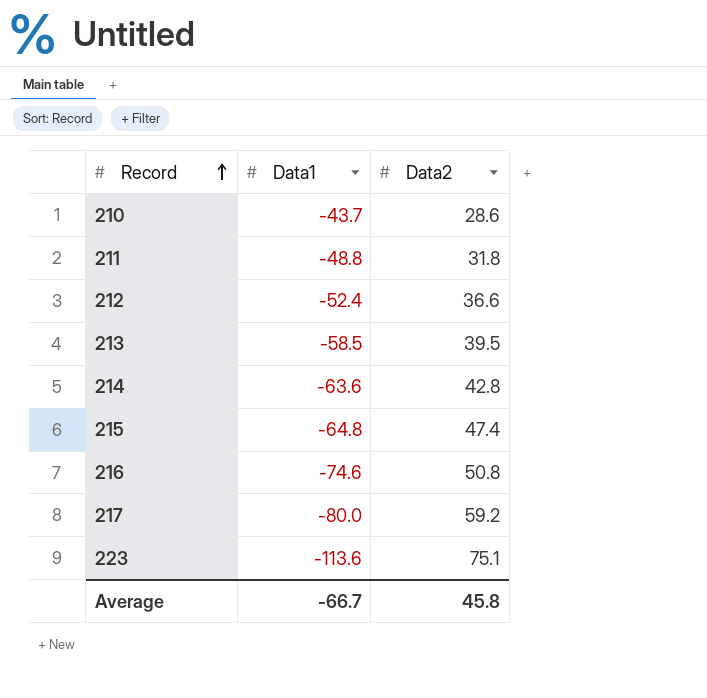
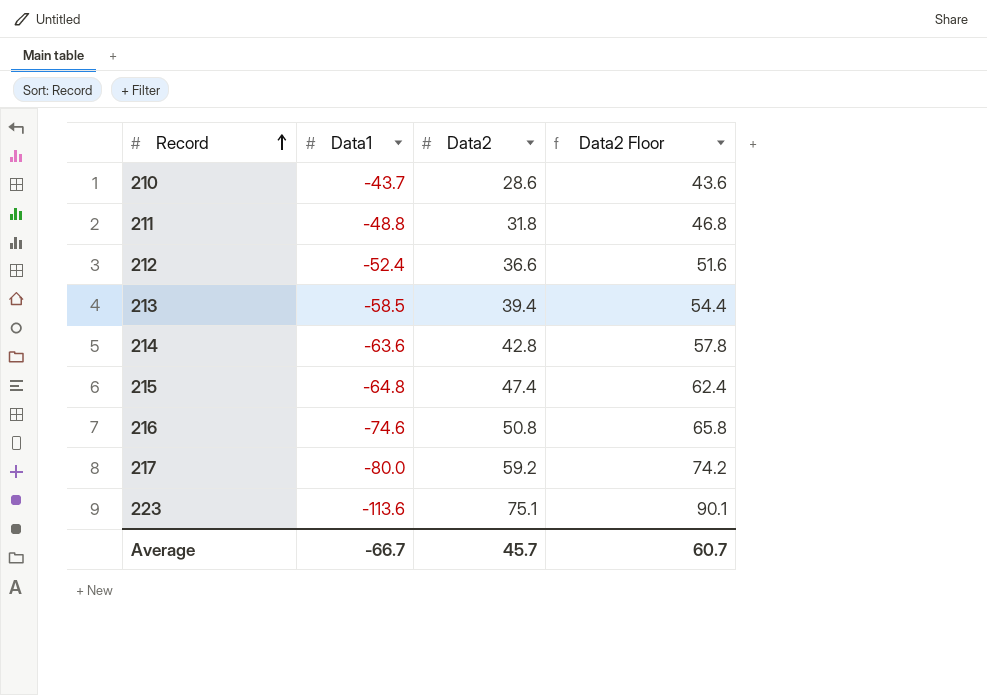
column Data2 Floor | formula: none -> [Data2] + 15
213 | Data2: 39.5 -> 39.4
Average | Data2: 45.8 -> 45.7

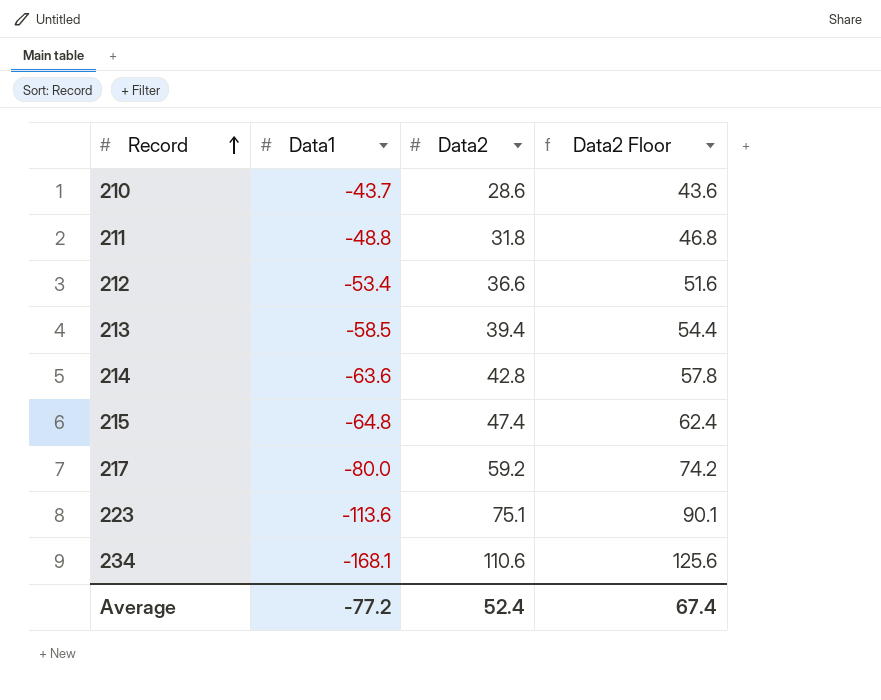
row 216: -74.6 | 50.8 | 65.8 -> none
212 | Data1: -52.4 -> -53.4
row 234: none -> -168.1 | 110.6 | 125.6
Average | Data1: -66.7 -> -77.2
Average | Data2: 45.7 -> 52.4
Average | Data2 Floor: 60.7 -> 67.4

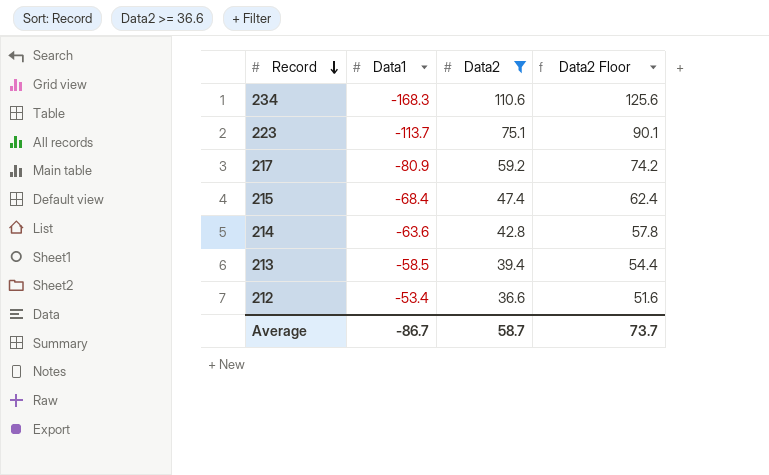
filter: none -> Data2 >= 36.6
row order: Record ascending -> Record descending
234 | Data1: -168.1 -> -168.3
223 | Data1: -113.6 -> -113.7
217 | Data1: -80.0 -> -80.9
215 | Data1: -64.8 -> -68.4
Average | Data1: -77.2 -> -86.7
Average | Data2: 52.4 -> 58.7
Average | Data2 Floor: 67.4 -> 73.7

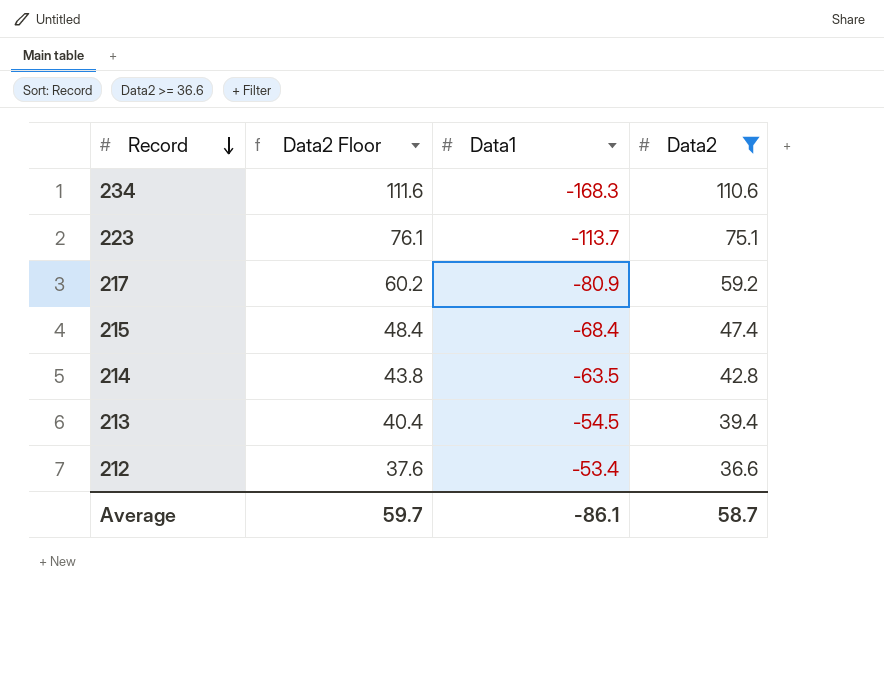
column Data2 Floor | formula: [Data2] + 15 -> [Data2] + 1
column Data2 Floor | position: 4 -> 2
214 | Data1: -63.6 -> -63.5
213 | Data1: -58.5 -> -54.5
Average | Data2 Floor: 73.7 -> 59.7
Average | Data1: -86.7 -> -86.1

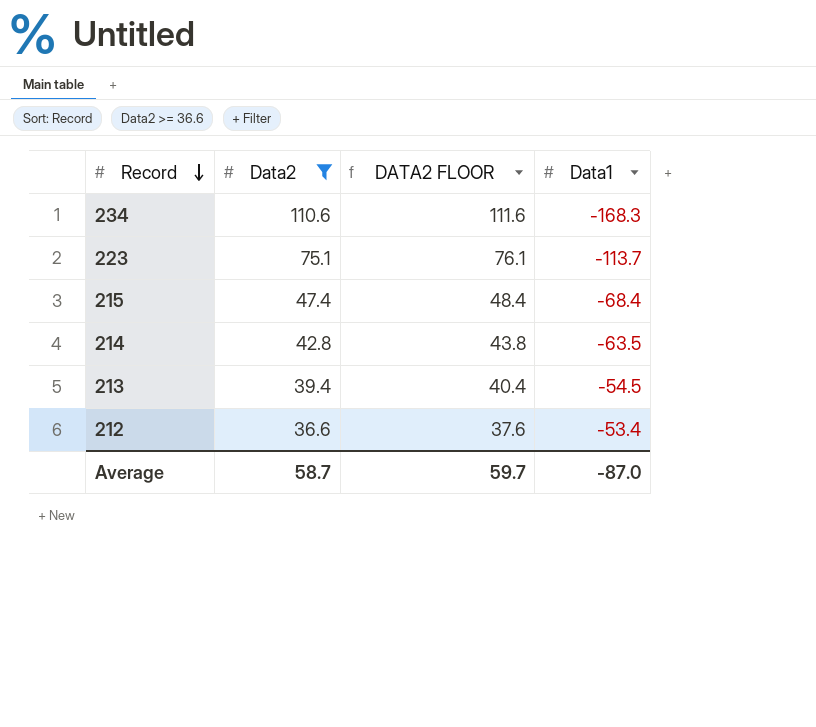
column Data2 | position: 4 -> 2
column name: Data2 Floor -> DATA2 FLOOR
row 217: 60.2 | -80.9 | 59.2 -> none
Average | Data1: -86.1 -> -87.0

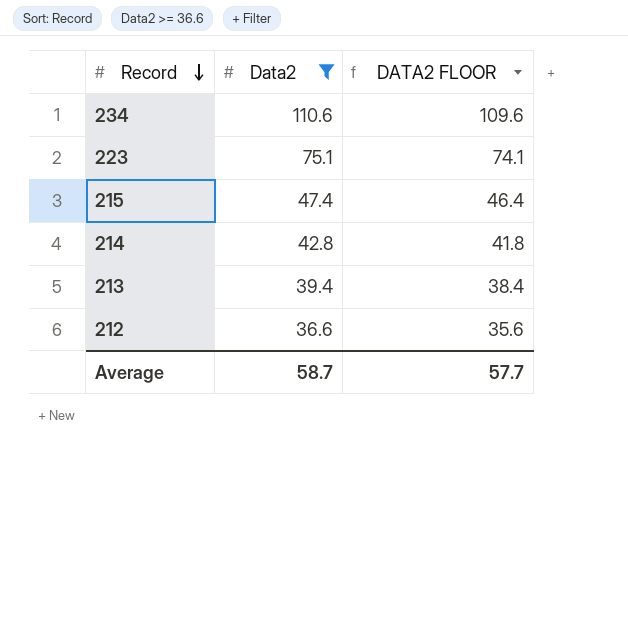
column Data1 | position: 4 -> none
column DATA2 FLOOR | formula: [Data2] + 1 -> [Data2] - 1
Average | DATA2 FLOOR: 59.7 -> 57.7

